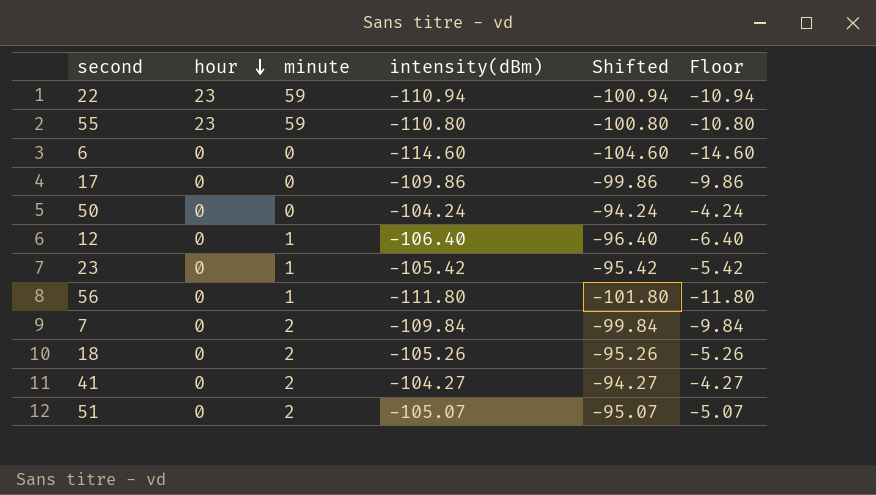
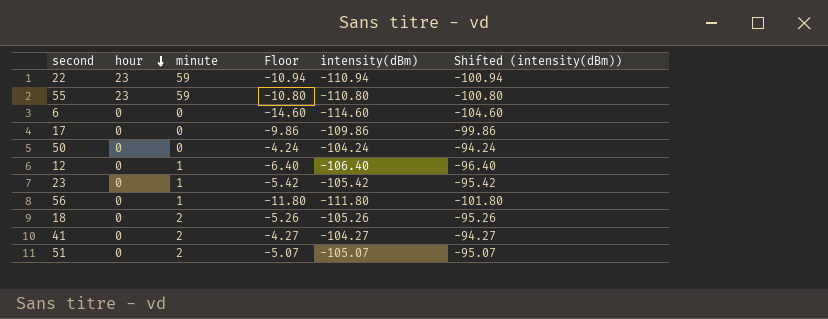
column Floor | position: 6 -> 4
column name: Shifted -> Shifted (intensity(dBm))
row 7: 0 | 2 | -109.84 | -99.84 | -9.84 -> none

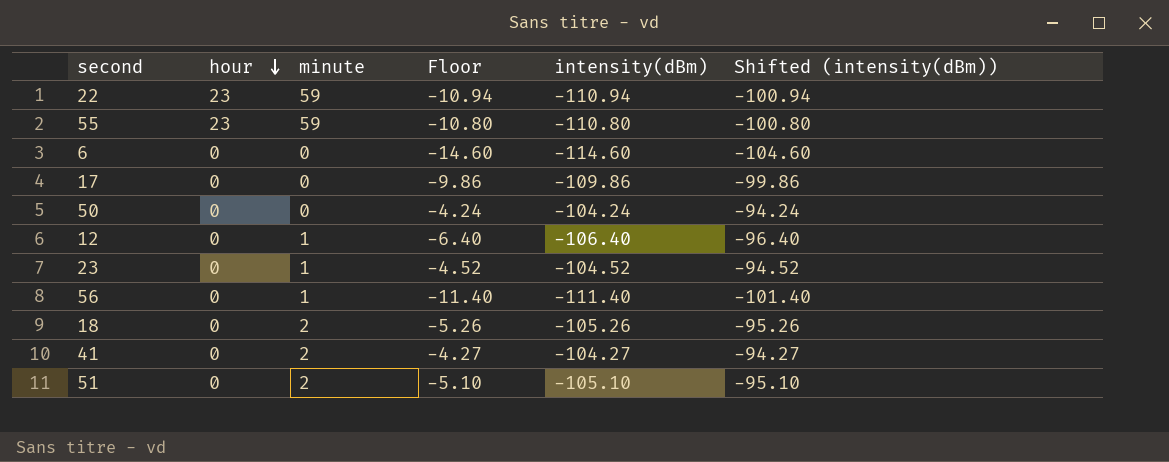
23 | Floor: -5.42 -> -4.52
23 | intensity(dBm): -105.42 -> -104.52
23 | Shifted (intensity(dBm)): -95.42 -> -94.52
56 | Floor: -11.80 -> -11.40
56 | intensity(dBm): -111.80 -> -111.40
56 | Shifted (intensity(dBm)): -101.80 -> -101.40
51 | Floor: -5.07 -> -5.10
51 | intensity(dBm): -105.07 -> -105.10
51 | Shifted (intensity(dBm)): -95.07 -> -95.10

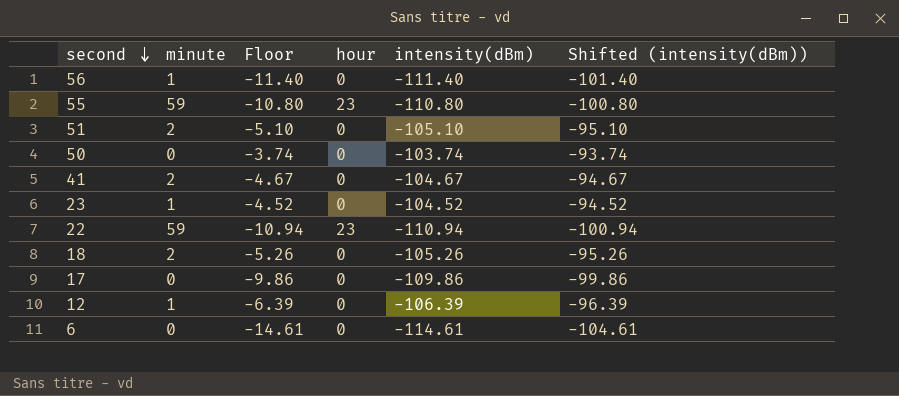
row order: hour descending -> second descending
column hour | position: 2 -> 4
50 | Floor: -4.24 -> -3.74
50 | intensity(dBm): -104.24 -> -103.74
50 | Shifted (intensity(dBm)): -94.24 -> -93.74
41 | Floor: -4.27 -> -4.67
41 | intensity(dBm): -104.27 -> -104.67
41 | Shifted (intensity(dBm)): -94.27 -> -94.67
12 | Floor: -6.40 -> -6.39
12 | intensity(dBm): -106.40 -> -106.39
12 | Shifted (intensity(dBm)): -96.40 -> -96.39
6 | Floor: -14.60 -> -14.61
6 | intensity(dBm): -114.60 -> -114.61
6 | Shifted (intensity(dBm)): -104.60 -> -104.61

